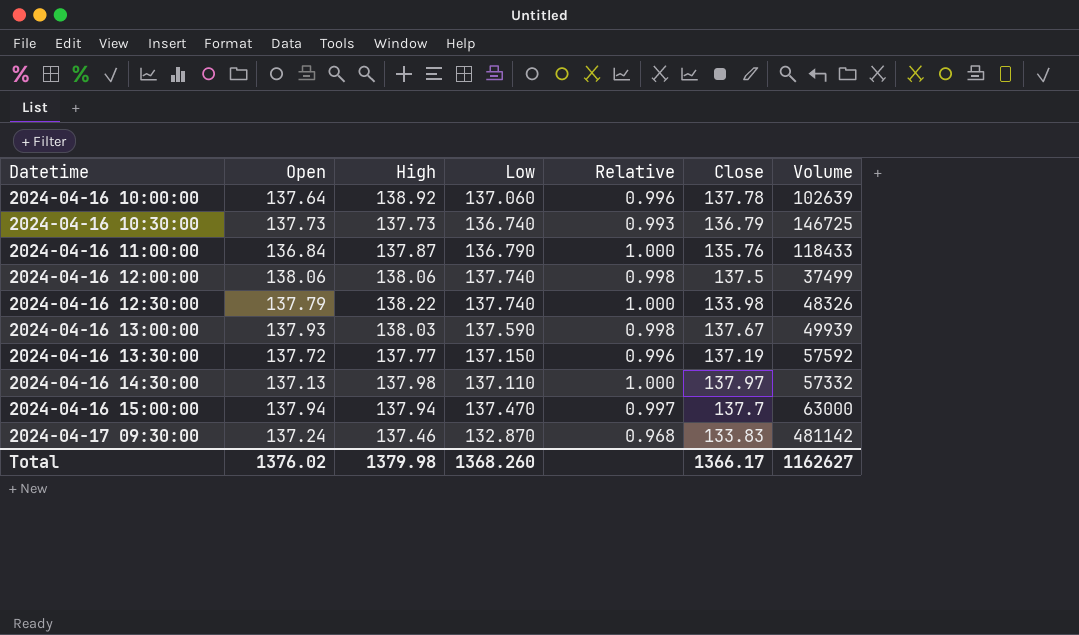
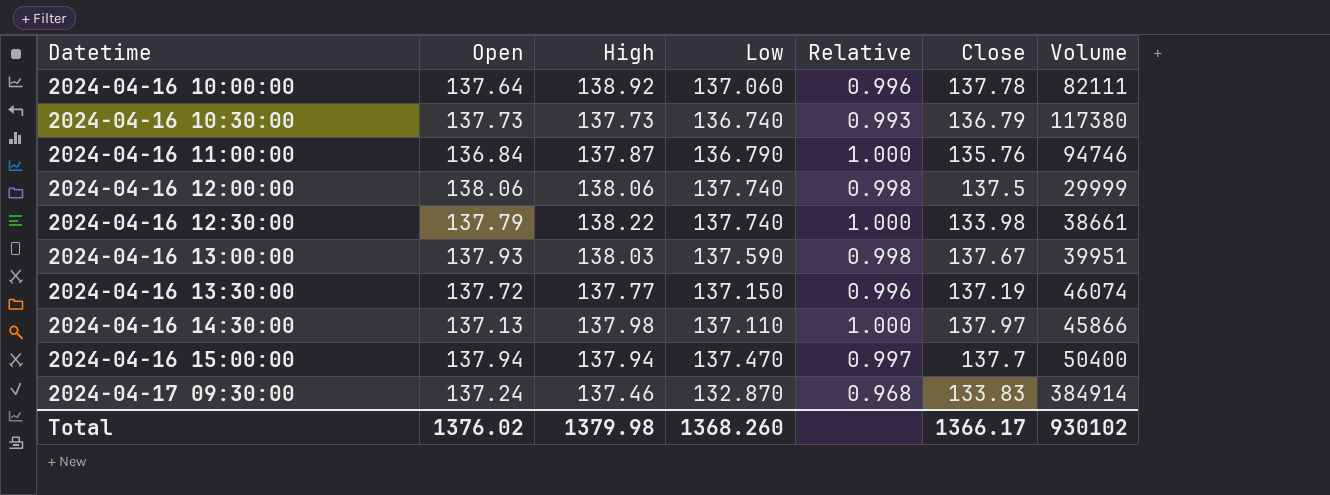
2024-04-16 10:00:00 | Volume: 102639 -> 82111
2024-04-16 10:30:00 | Volume: 146725 -> 117380
2024-04-16 11:00:00 | Volume: 118433 -> 94746
2024-04-16 12:00:00 | Volume: 37499 -> 29999
2024-04-16 12:30:00 | Volume: 48326 -> 38661
2024-04-16 13:00:00 | Volume: 49939 -> 39951
2024-04-16 13:30:00 | Volume: 57592 -> 46074
2024-04-16 14:30:00 | Volume: 57332 -> 45866
2024-04-16 15:00:00 | Volume: 63000 -> 50400
2024-04-17 09:30:00 | Volume: 481142 -> 384914
Total | Volume: 1162627 -> 930102

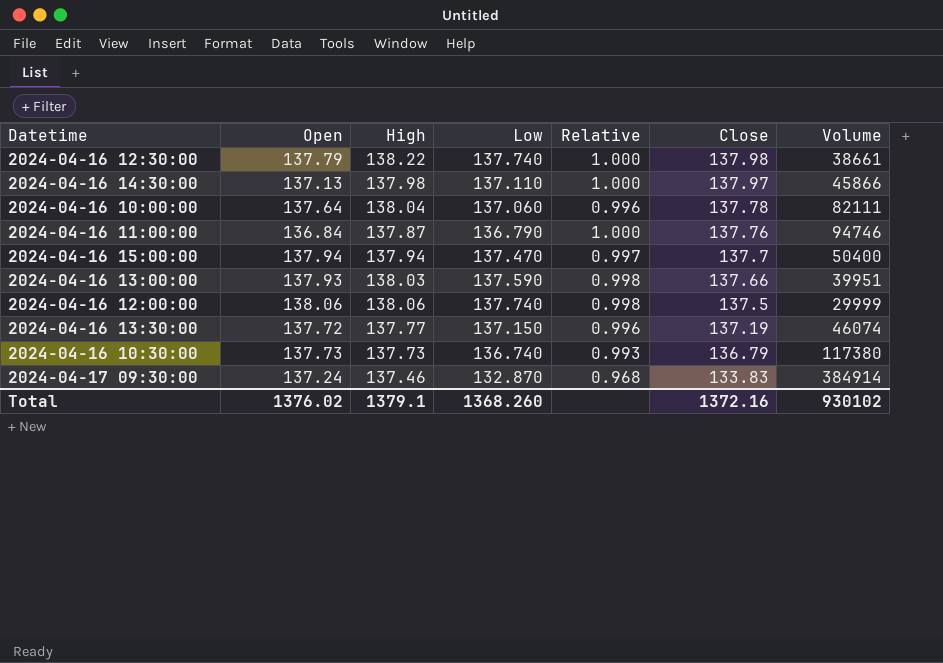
row order: Datetime ascending -> Close descending
2024-04-16 12:30:00 | Close: 133.98 -> 137.98
2024-04-16 10:00:00 | High: 138.92 -> 138.04
2024-04-16 11:00:00 | Close: 135.76 -> 137.76
2024-04-16 13:00:00 | Close: 137.67 -> 137.66
Total | High: 1379.98 -> 1379.1
Total | Close: 1366.17 -> 1372.16

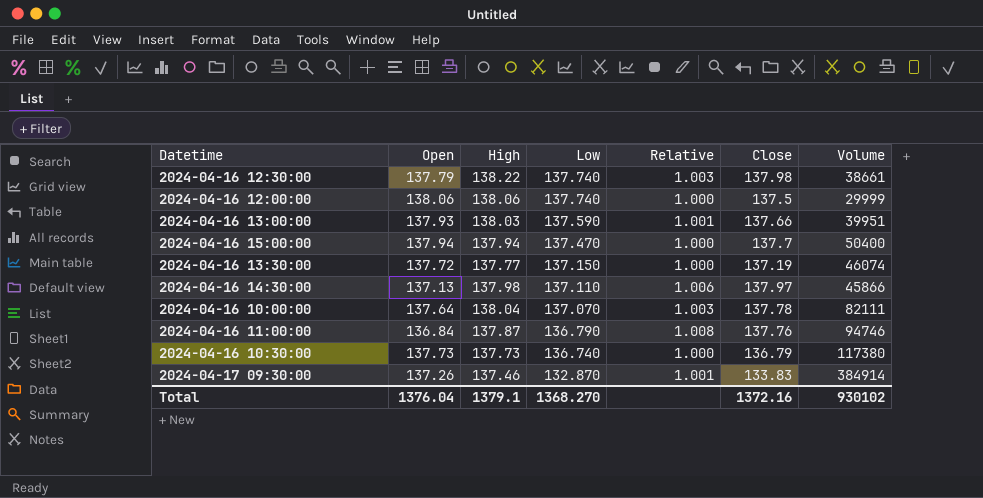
row order: Close descending -> Low descending
column Relative | formula: [Low] / [Open] -> [High] / [Open]
2024-04-16 10:00:00 | Low: 137.060 -> 137.070
2024-04-17 09:30:00 | Open: 137.24 -> 137.26
Total | Open: 1376.02 -> 1376.04
Total | Low: 1368.260 -> 1368.270

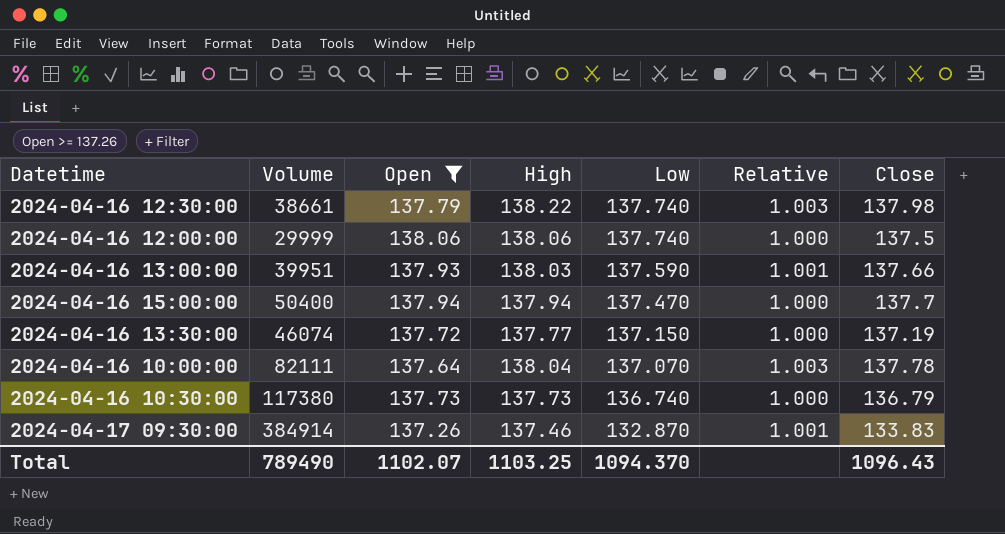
filter: none -> Open >= 137.26
column Volume | position: 7 -> 2
Total | Volume: 930102 -> 789490
Total | Open: 1376.04 -> 1102.07
Total | High: 1379.1 -> 1103.25
Total | Low: 1368.270 -> 1094.370
Total | Close: 1372.16 -> 1096.43

